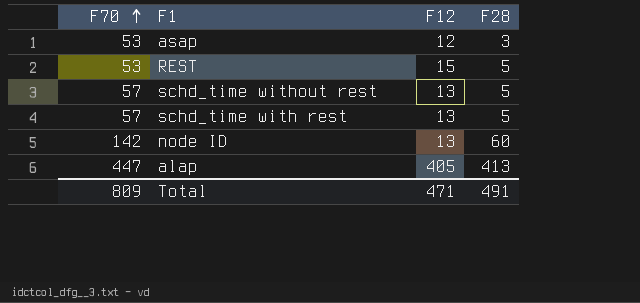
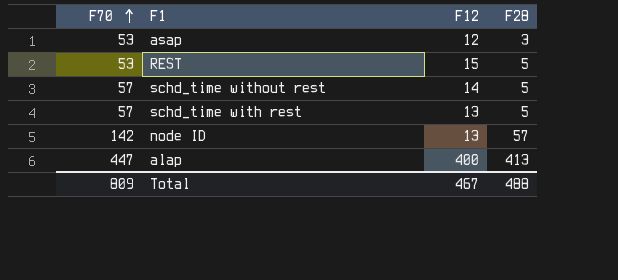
schd_time without rest | F12: 13 -> 14
node ID | F28: 60 -> 57
alap | F12: 405 -> 400
Total | F12: 471 -> 467
Total | F28: 491 -> 488

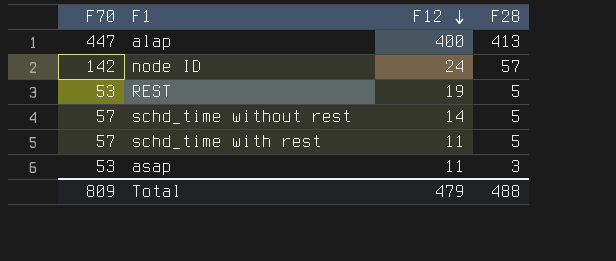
row order: F70 ascending -> F12 descending
node ID | F12: 13 -> 24
REST | F12: 15 -> 19
schd_time with rest | F12: 13 -> 11
asap | F12: 12 -> 11
Total | F12: 467 -> 479

